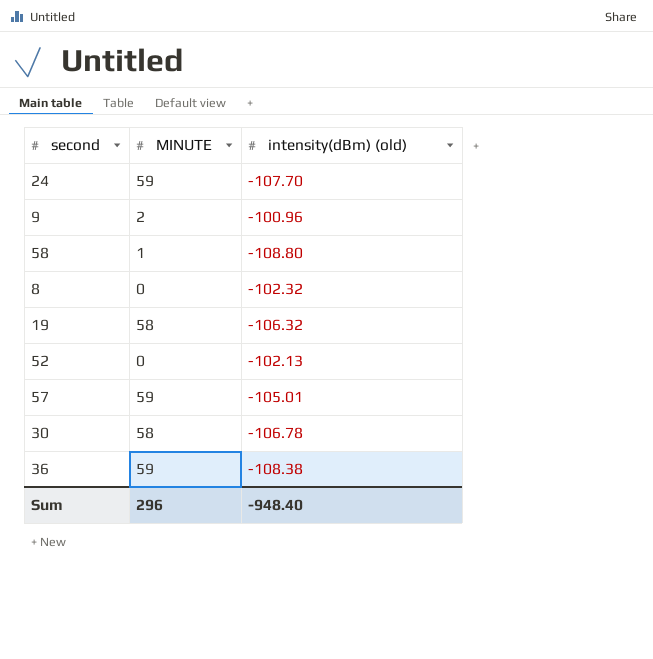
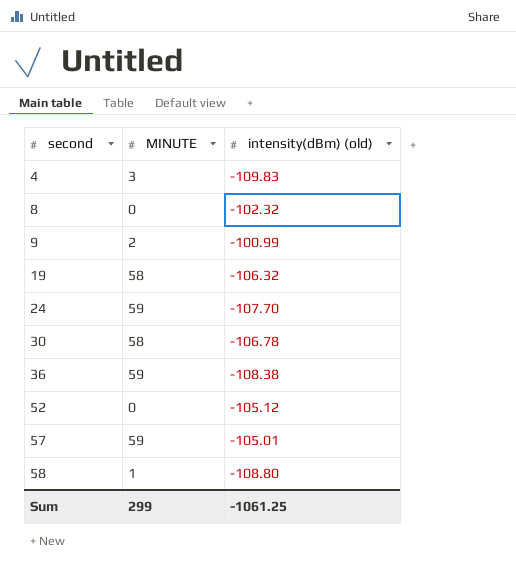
row order: none -> second ascending
row 4: none -> 3 | -109.83
9 | intensity(dBm) (old): -100.96 -> -100.99
52 | intensity(dBm) (old): -102.13 -> -105.12
Sum | MINUTE: 296 -> 299
Sum | intensity(dBm) (old): -948.40 -> -1061.25

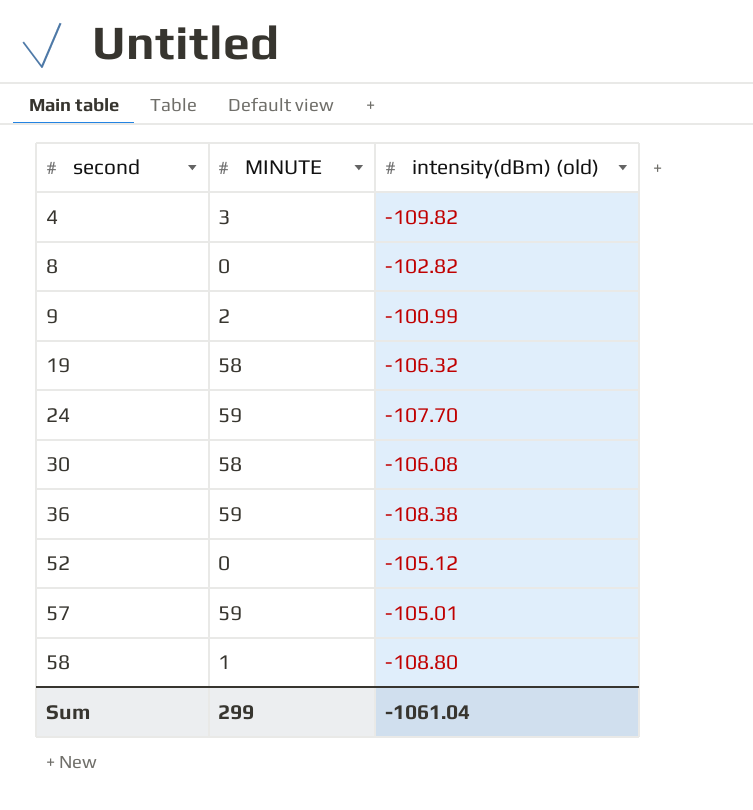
4 | intensity(dBm) (old): -109.83 -> -109.82
8 | intensity(dBm) (old): -102.32 -> -102.82
30 | intensity(dBm) (old): -106.78 -> -106.08
Sum | intensity(dBm) (old): -1061.25 -> -1061.04

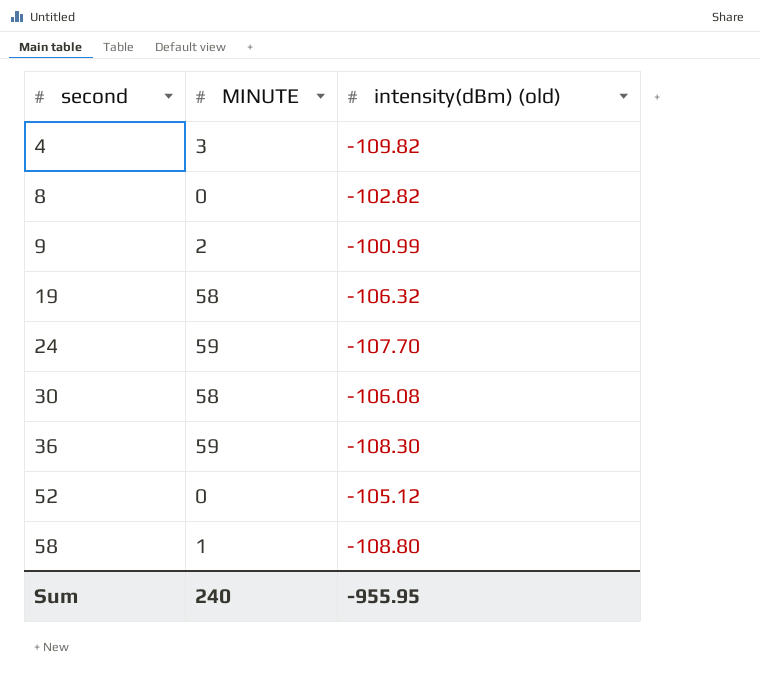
row 57: 59 | -105.01 -> none
36 | intensity(dBm) (old): -108.38 -> -108.30
Sum | MINUTE: 299 -> 240
Sum | intensity(dBm) (old): -1061.04 -> -955.95

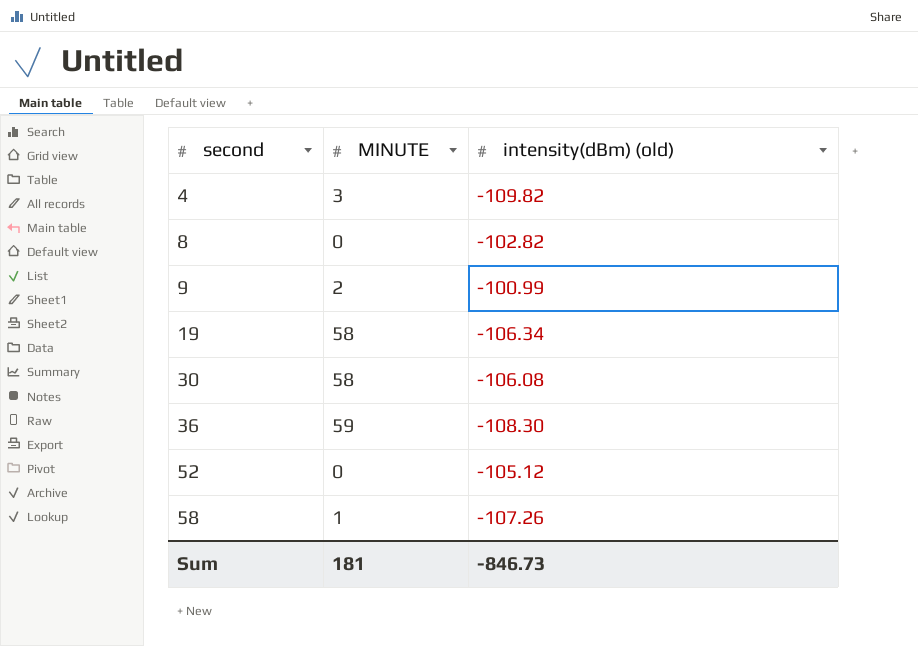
row 24: 59 | -107.70 -> none
19 | intensity(dBm) (old): -106.32 -> -106.34
58 | intensity(dBm) (old): -108.80 -> -107.26
Sum | MINUTE: 240 -> 181
Sum | intensity(dBm) (old): -955.95 -> -846.73

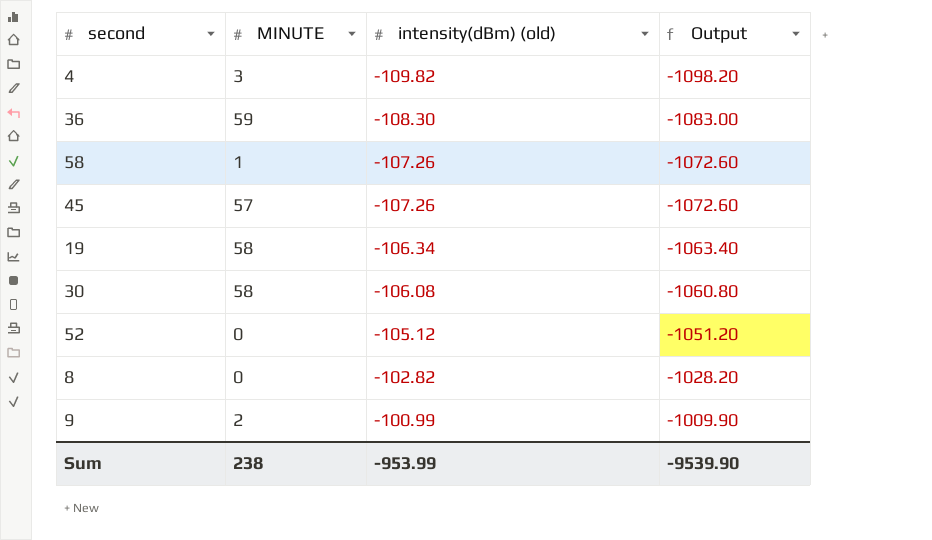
row order: second ascending -> intensity(dBm) (old) ascending
column Output | formula: none -> [intensity(dBm) (old)] * 10
row 45: none -> 57 | -107.26 | -1072.60
Sum | MINUTE: 181 -> 238
Sum | intensity(dBm) (old): -846.73 -> -953.99

